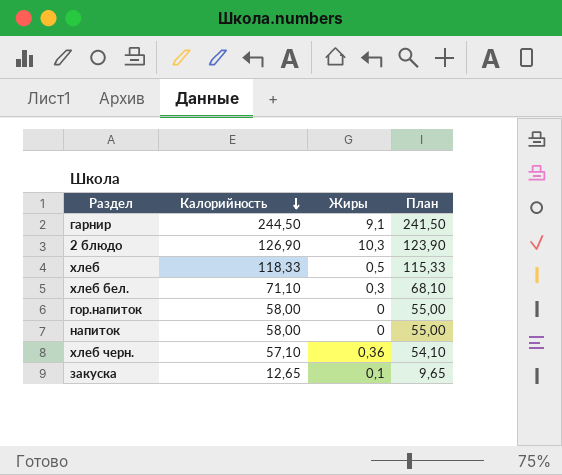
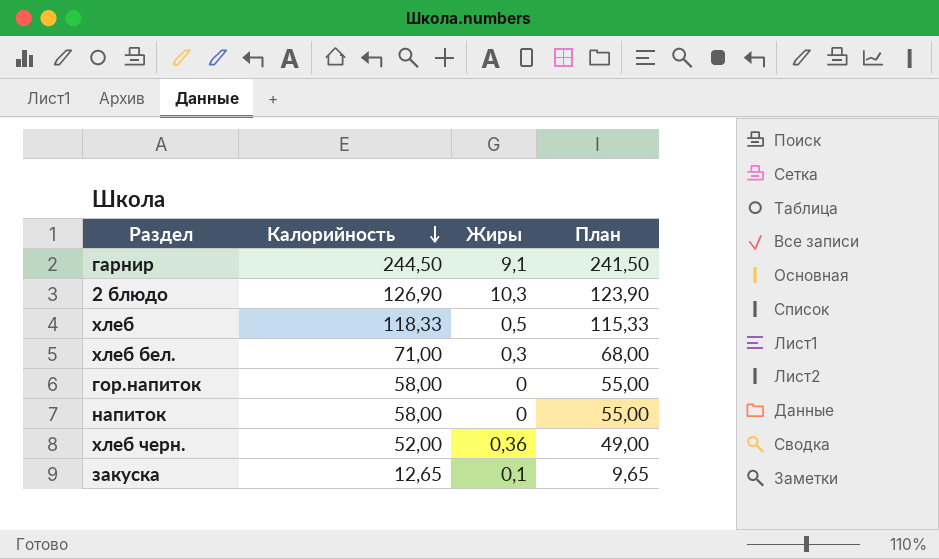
хлеб бел. | Калорийность: 71,10 -> 71,00
хлеб бел. | План: 68,10 -> 68,00
хлеб черн. | Калорийность: 57,10 -> 52,00
хлеб черн. | План: 54,10 -> 49,00

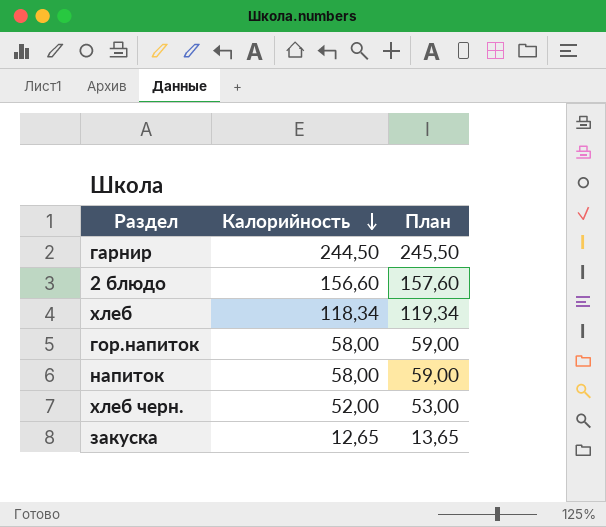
column Жиры | position: 3 -> none
column План | formula: [Калорийность] - 3 -> [Калорийность] + 1
row хлеб бел.: 71,00 | 0,3 | 68,00 -> none
2 блюдо | Калорийность: 126,90 -> 156,60
хлеб | Калорийность: 118,33 -> 118,34

